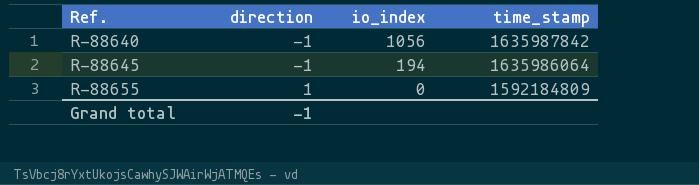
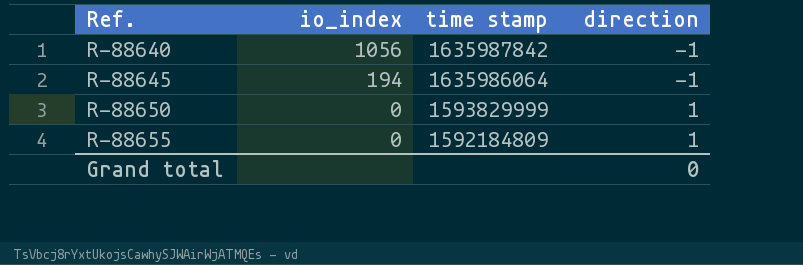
column name: time_stamp -> time stamp
column direction | position: 2 -> 4
row R-88650: none -> 0 | 1593829999 | 1
Grand total | direction: -1 -> 0

